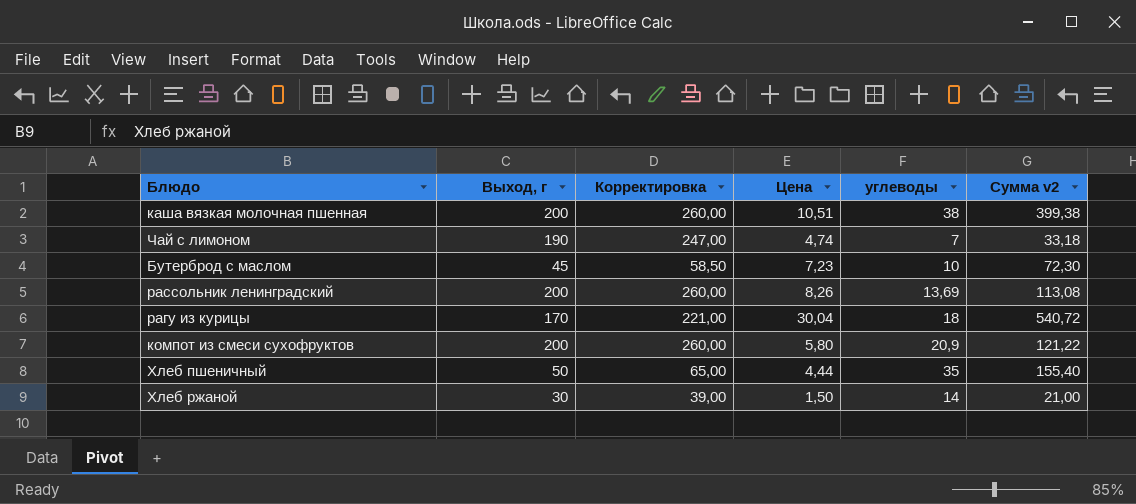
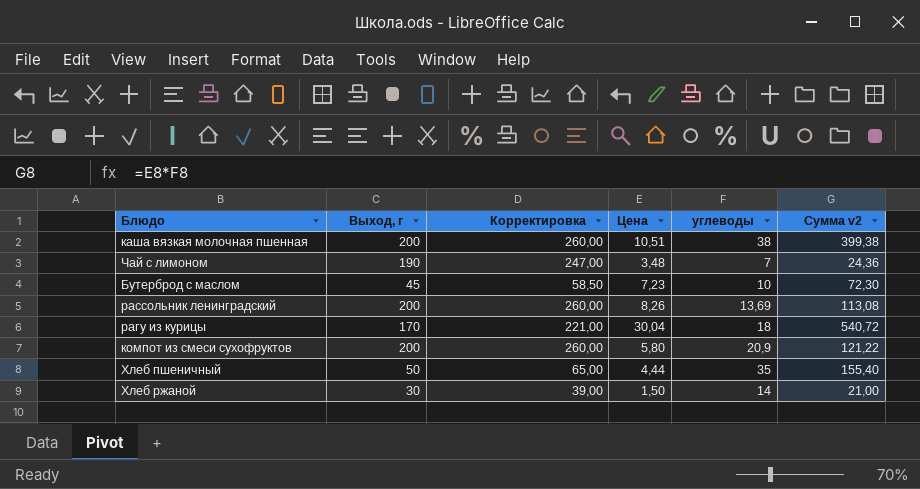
Чай с лимоном | Цена: 4,74 -> 3,48
Чай с лимоном | Сумма v2: 33,18 -> 24,36

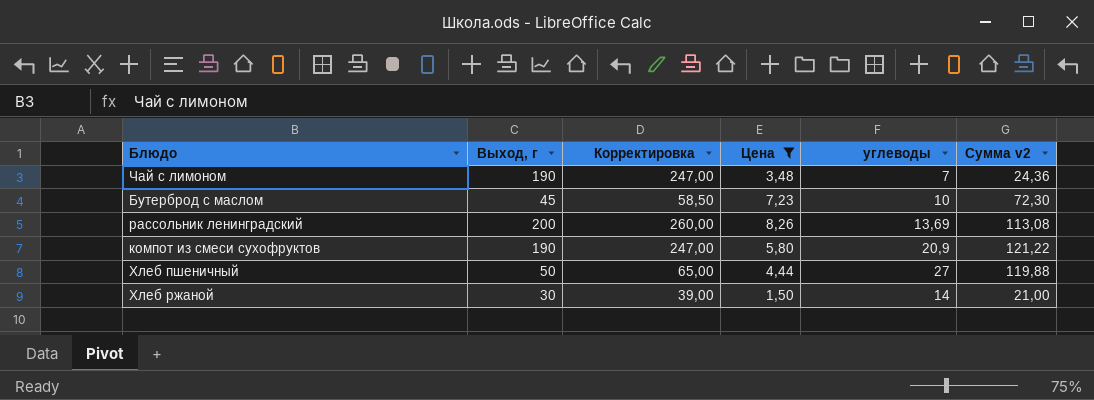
filter: none -> Цена <= 8,26
компот из смеси сухофруктов | Выход, г: 200 -> 190
компот из смеси сухофруктов | Корректировка: 260,00 -> 247,00
Хлеб пшеничный | углеводы: 35 -> 27
Хлеб пшеничный | Сумма v2: 155,40 -> 119,88

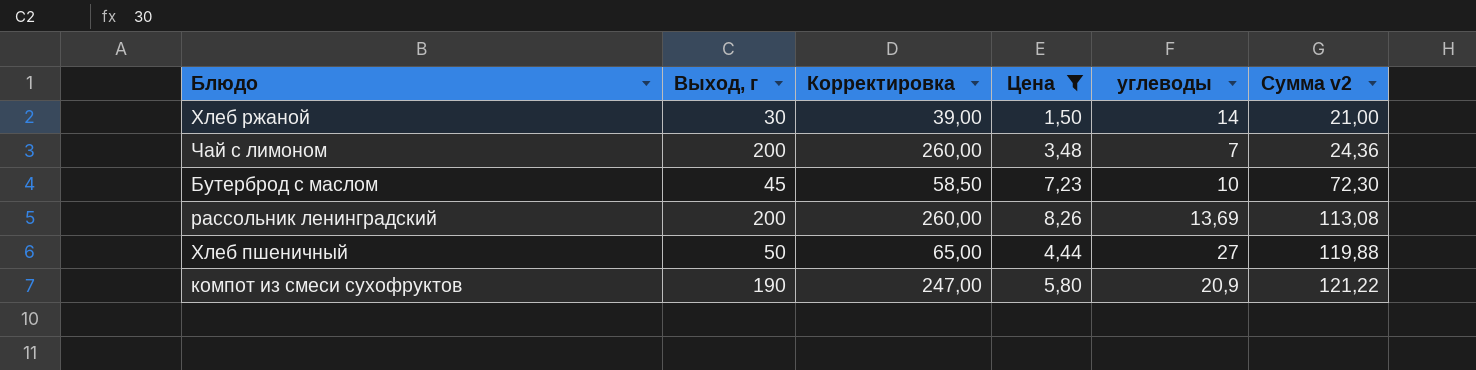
row order: none -> Сумма v2 ascending
Чай с лимоном | Выход, г: 190 -> 200
Чай с лимоном | Корректировка: 247,00 -> 260,00

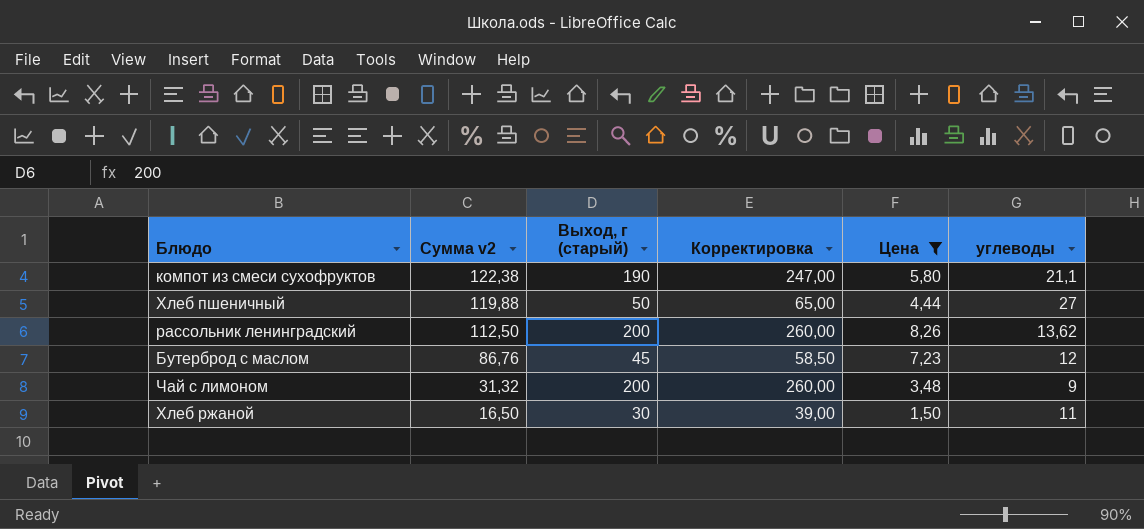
row order: Сумма v2 ascending -> Сумма v2 descending
column Сумма v2 | position: 6 -> 2
column name: Выход, г -> Выход, г (старый)
компот из смеси сухофруктов | Сумма v2: 121,22 -> 122,38
компот из смеси сухофруктов | углеводы: 20,9 -> 21,1
рассольник ленинградский | Сумма v2: 113,08 -> 112,50
рассольник ленинградский | углеводы: 13,69 -> 13,62
Бутерброд с маслом | Сумма v2: 72,30 -> 86,76
Бутерброд с маслом | углеводы: 10 -> 12
Чай с лимоном | Сумма v2: 24,36 -> 31,32
Чай с лимоном | углеводы: 7 -> 9
Хлеб ржаной | Сумма v2: 21,00 -> 16,50
Хлеб ржаной | углеводы: 14 -> 11

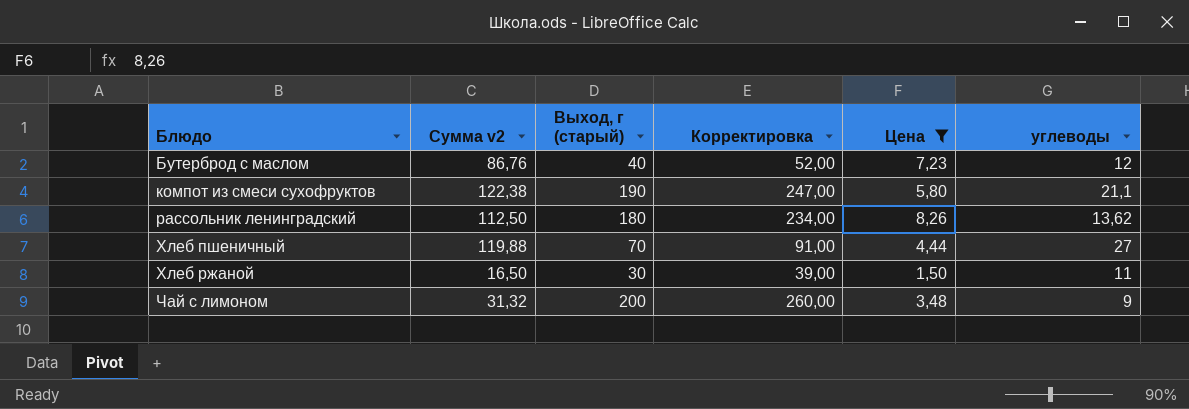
row order: Сумма v2 descending -> Блюдо ascending
Бутерброд с маслом | Выход, г (старый): 45 -> 40
Бутерброд с маслом | Корректировка: 58,50 -> 52,00
рассольник ленинградский | Выход, г (старый): 200 -> 180
рассольник ленинградский | Корректировка: 260,00 -> 234,00
Хлеб пшеничный | Выход, г (старый): 50 -> 70
Хлеб пшеничный | Корректировка: 65,00 -> 91,00

